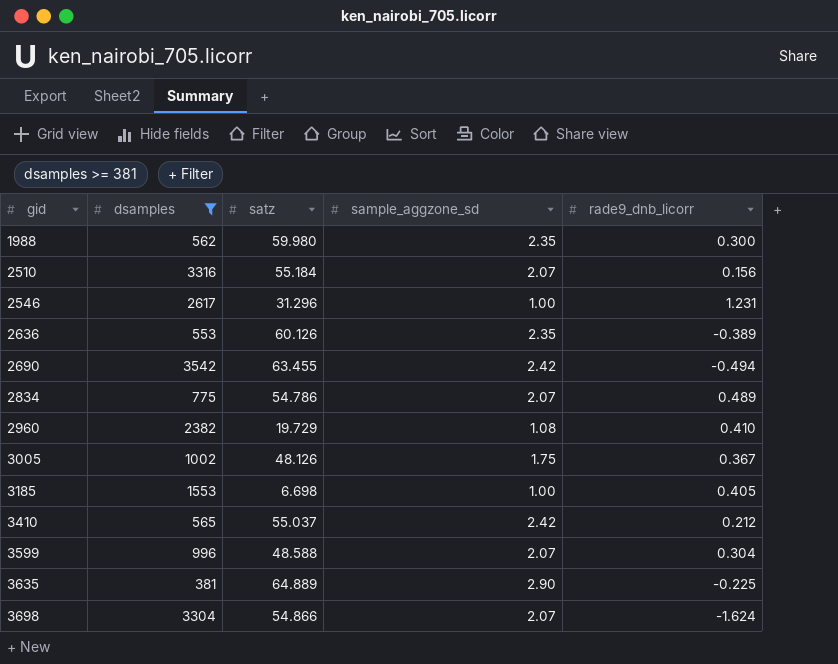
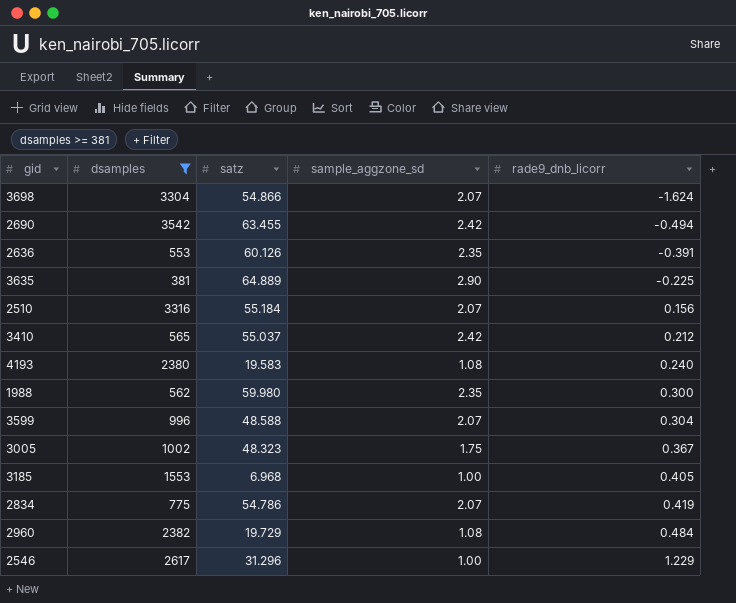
row order: gid ascending -> rade9_dnb_licorr ascending
2636 | rade9_dnb_licorr: -0.389 -> -0.391
row 4193: none -> 2380 | 19.583 | 1.08 | 0.240
3005 | satz: 48.126 -> 48.323
3185 | satz: 6.698 -> 6.968
2834 | rade9_dnb_licorr: 0.489 -> 0.419
2960 | rade9_dnb_licorr: 0.410 -> 0.484
2546 | rade9_dnb_licorr: 1.231 -> 1.229

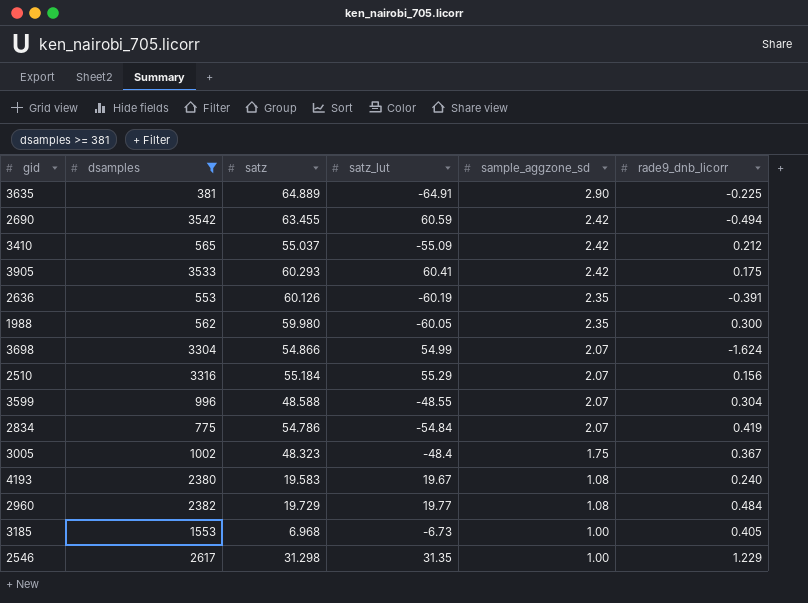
row order: rade9_dnb_licorr ascending -> sample_aggzone_sd descending
column satz_lut | position: none -> 4
row 3905: none -> 3533 | 60.293 | 60.41 | 2.42 | 0.175
2546 | satz: 31.296 -> 31.298

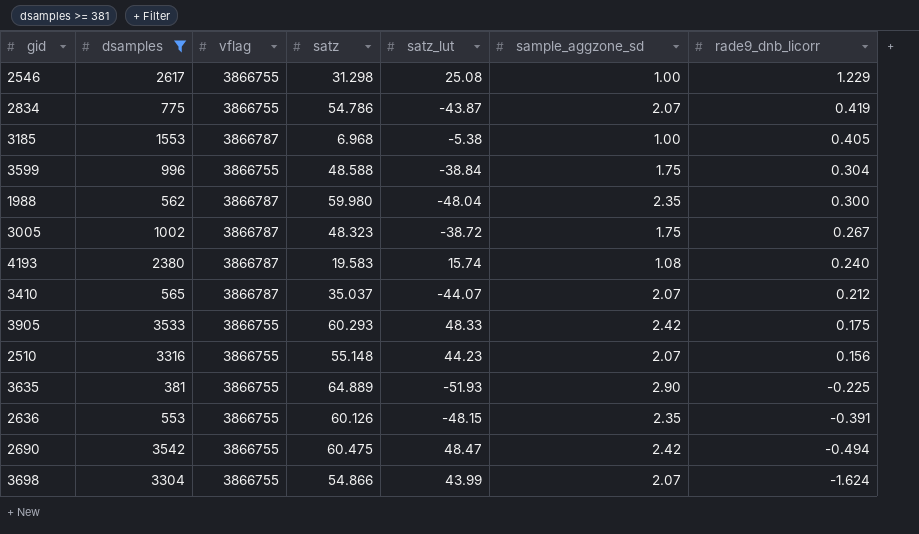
row order: sample_aggzone_sd descending -> rade9_dnb_licorr descending
column vflag | position: none -> 3
row 2960: 2382 | 19.729 | 19.77 | 1.08 | 0.484 -> none
2546 | satz_lut: 31.35 -> 25.08
2834 | satz_lut: -54.84 -> -43.87
3185 | satz_lut: -6.73 -> -5.38
3599 | satz_lut: -48.55 -> -38.84
3599 | sample_aggzone_sd: 2.07 -> 1.75
1988 | satz_lut: -60.05 -> -48.04
3005 | satz_lut: -48.4 -> -38.72
3005 | rade9_dnb_licorr: 0.367 -> 0.267
4193 | satz_lut: 19.67 -> 15.74
3410 | satz: 55.037 -> 35.037
3410 | satz_lut: -55.09 -> -44.07
3410 | sample_aggzone_sd: 2.42 -> 2.07
3905 | satz_lut: 60.41 -> 48.33
2510 | satz: 55.184 -> 55.148
2510 | satz_lut: 55.29 -> 44.23
3635 | satz_lut: -64.91 -> -51.93
2636 | satz_lut: -60.19 -> -48.15
2690 | satz: 63.455 -> 60.475
2690 | satz_lut: 60.59 -> 48.47
3698 | satz_lut: 54.99 -> 43.99

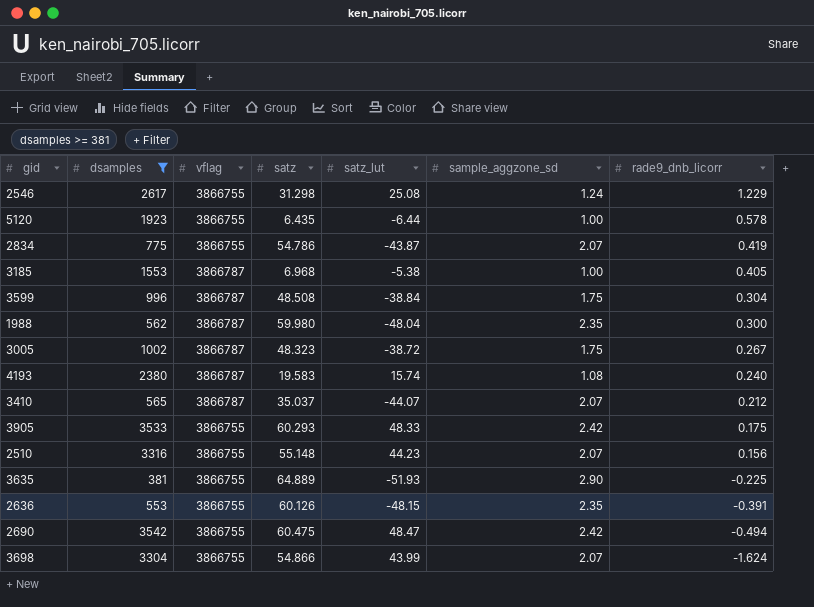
2546 | sample_aggzone_sd: 1.00 -> 1.24
row 5120: none -> 1923 | 3866755 | 6.435 | -6.44 | 1.00 | 0.578
3599 | vflag: 3866755 -> 3866787
3599 | satz: 48.588 -> 48.508

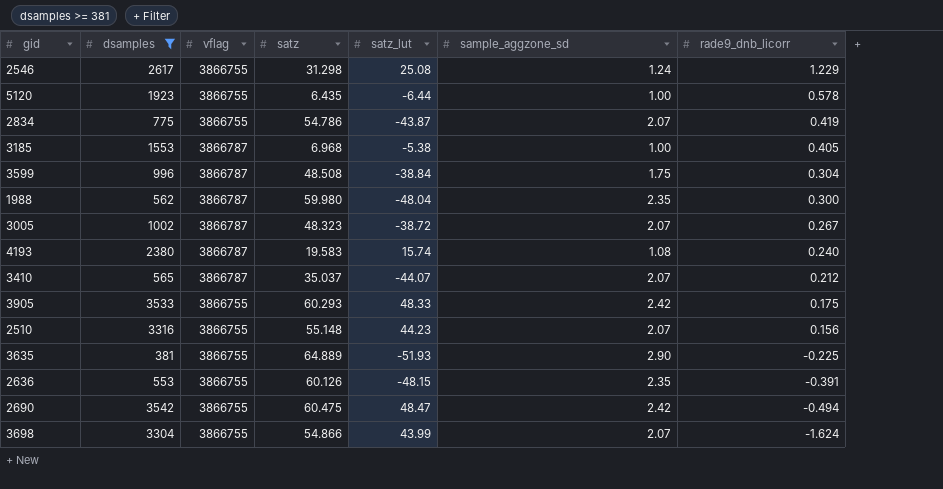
3005 | sample_aggzone_sd: 1.75 -> 2.07

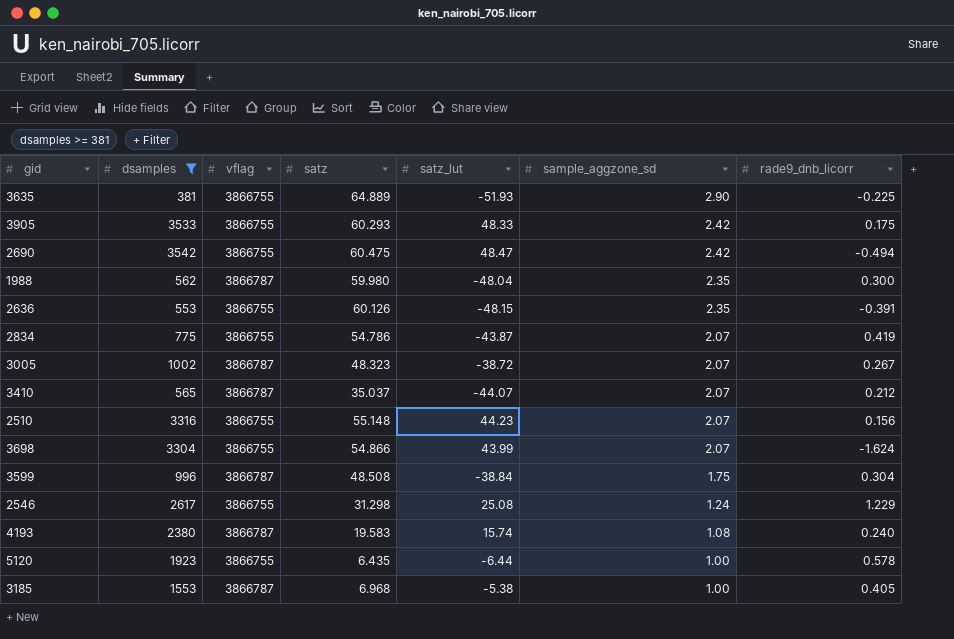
row order: rade9_dnb_licorr descending -> sample_aggzone_sd descending

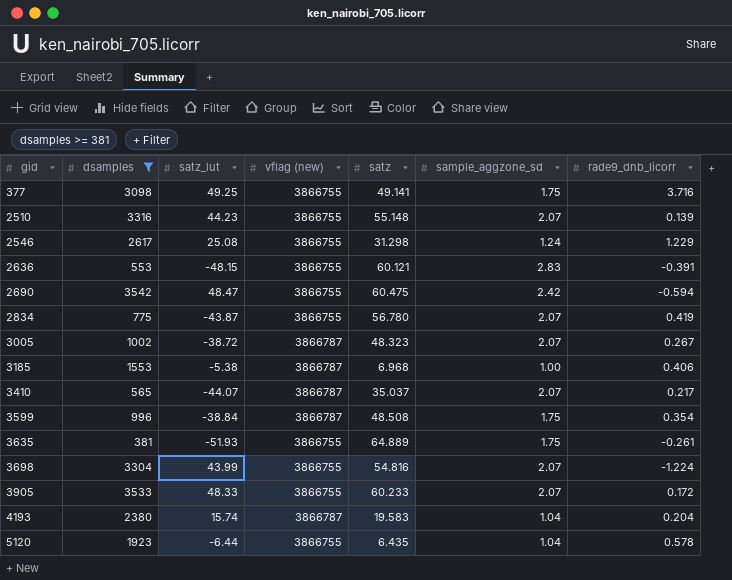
row order: sample_aggzone_sd descending -> gid ascending
column satz_lut | position: 5 -> 3
column name: vflag -> vflag (new)
row 1988: 562 | 3866787 | 59.980 | -48.04 | 2.35 | 0.300 -> none
row 377: none -> 3098 | 49.25 | 3866755 | 49.141 | 1.75 | 3.716
2510 | rade9_dnb_licorr: 0.156 -> 0.139
2636 | satz: 60.126 -> 60.121
2636 | sample_aggzone_sd: 2.35 -> 2.83
2690 | rade9_dnb_licorr: -0.494 -> -0.594
2834 | satz: 54.786 -> 56.780
3185 | rade9_dnb_licorr: 0.405 -> 0.406
3410 | rade9_dnb_licorr: 0.212 -> 0.217
3599 | rade9_dnb_licorr: 0.304 -> 0.354
3635 | sample_aggzone_sd: 2.90 -> 1.75
3635 | rade9_dnb_licorr: -0.225 -> -0.261
3698 | satz: 54.866 -> 54.816
3698 | rade9_dnb_licorr: -1.624 -> -1.224
3905 | satz: 60.293 -> 60.233
3905 | sample_aggzone_sd: 2.42 -> 2.07
3905 | rade9_dnb_licorr: 0.175 -> 0.172
4193 | sample_aggzone_sd: 1.08 -> 1.04
4193 | rade9_dnb_licorr: 0.240 -> 0.204
5120 | sample_aggzone_sd: 1.00 -> 1.04

